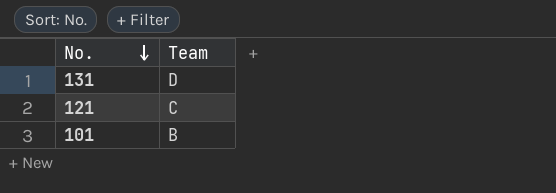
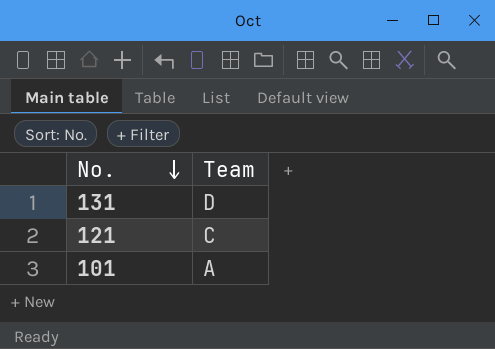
101 | Team: B -> A

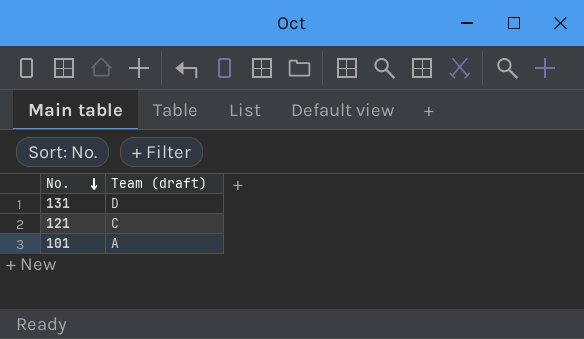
column name: Team -> Team (draft)

